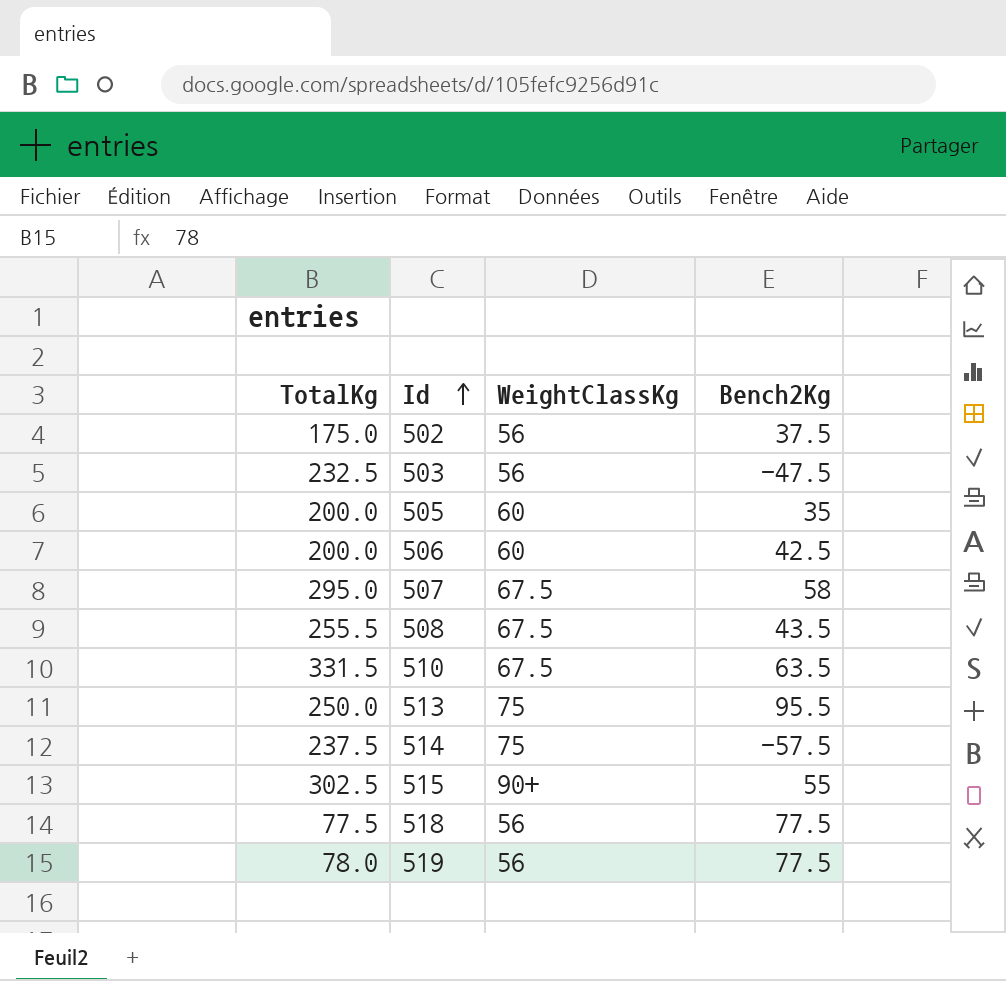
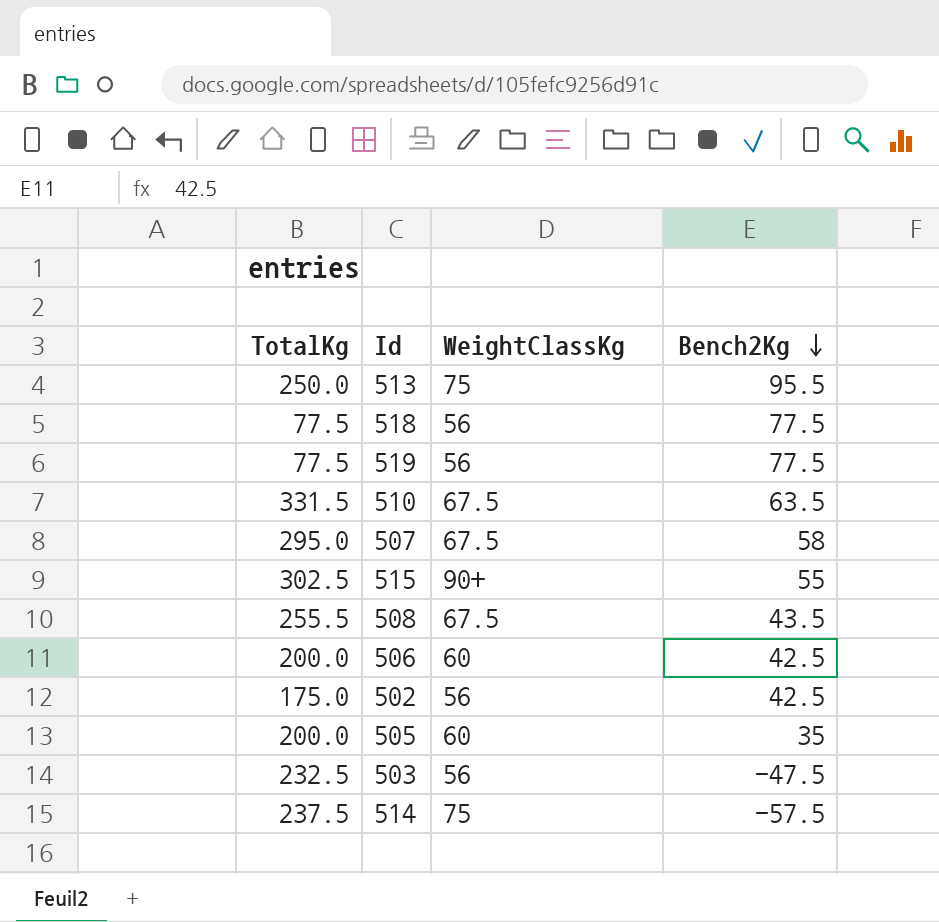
row order: Id ascending -> Bench2Kg descending
519 | TotalKg: 78.0 -> 77.5
502 | Bench2Kg: 37.5 -> 42.5

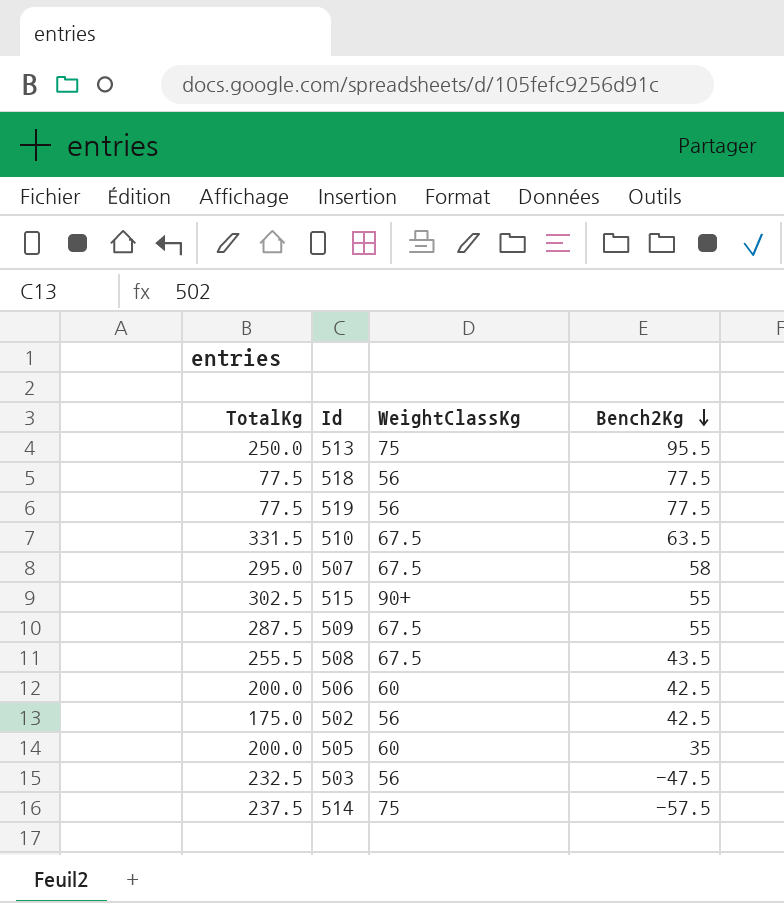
row 509: none -> 287.5 | 67.5 | 55

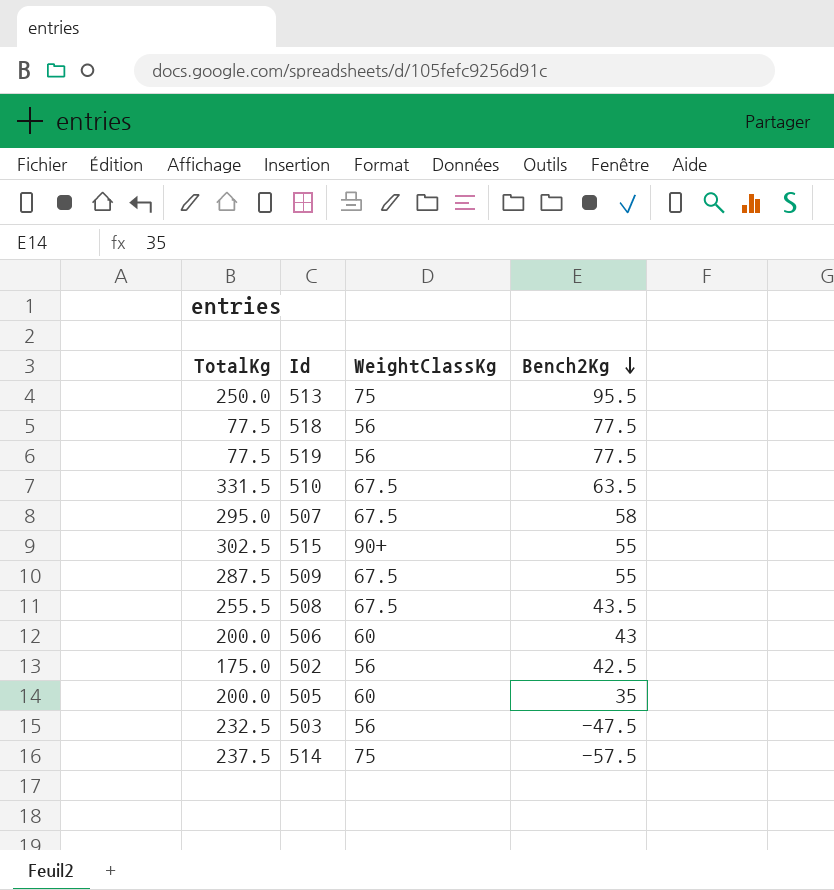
506 | Bench2Kg: 42.5 -> 43

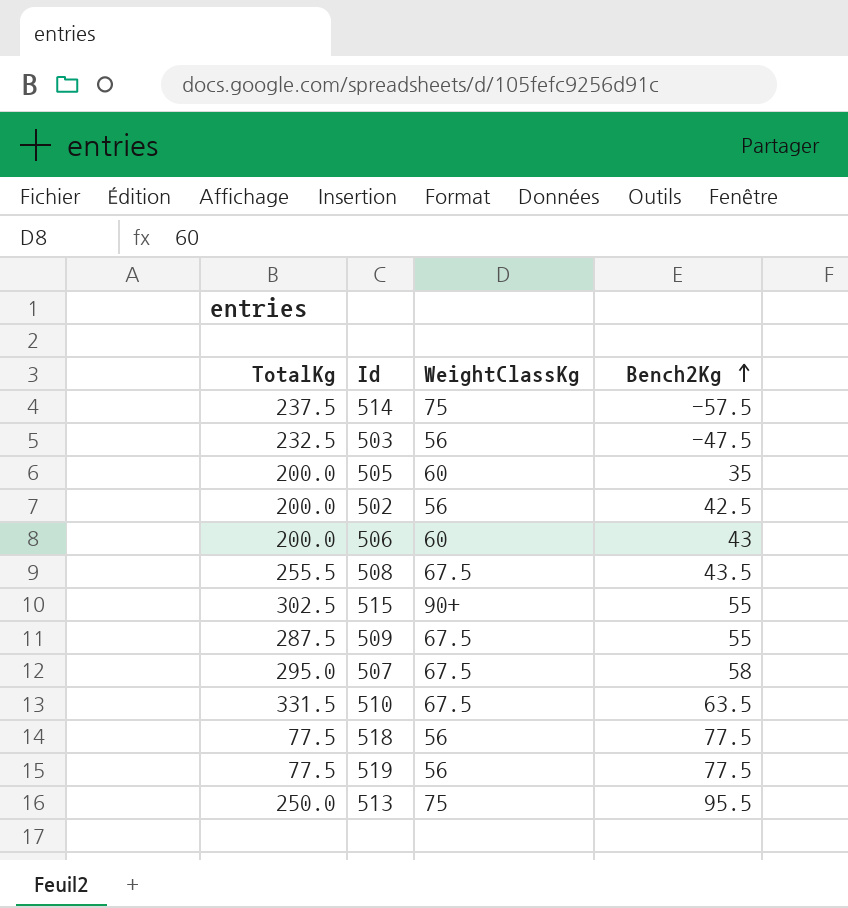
row order: Bench2Kg descending -> Bench2Kg ascending
502 | TotalKg: 175.0 -> 200.0

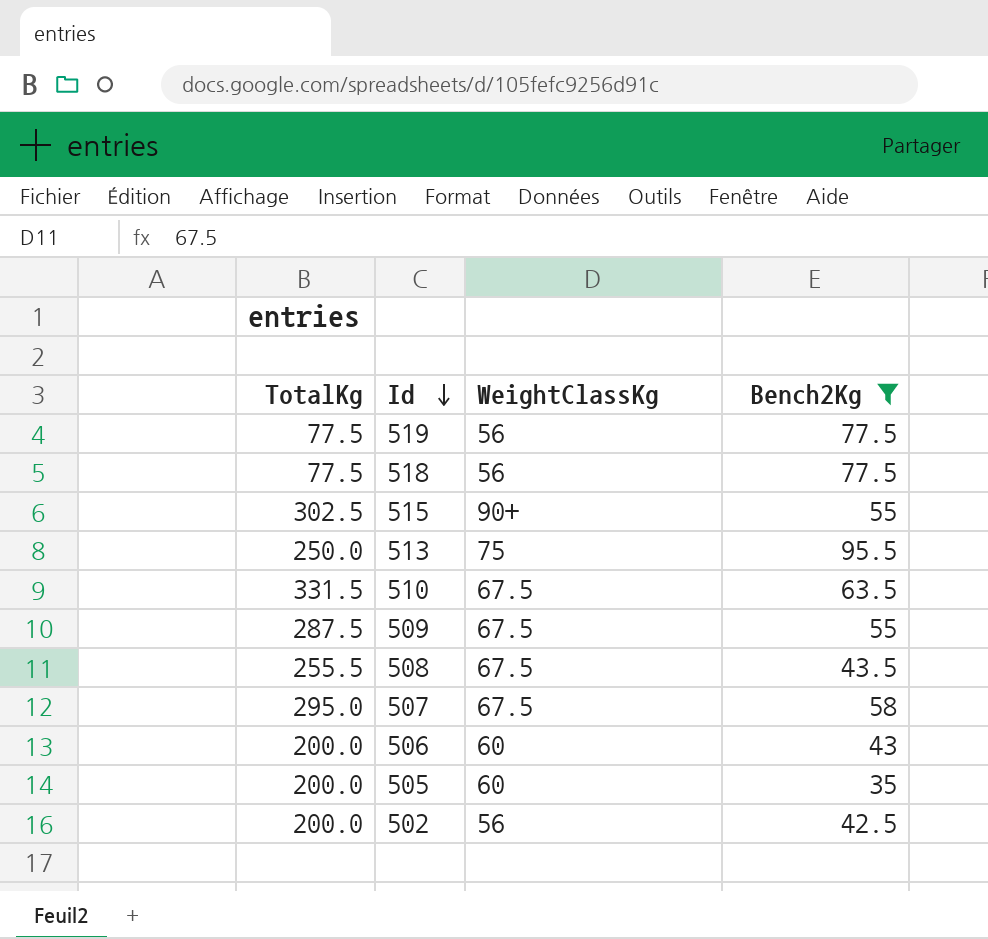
filter: none -> Bench2Kg >= 35
row order: Bench2Kg ascending -> Id descending

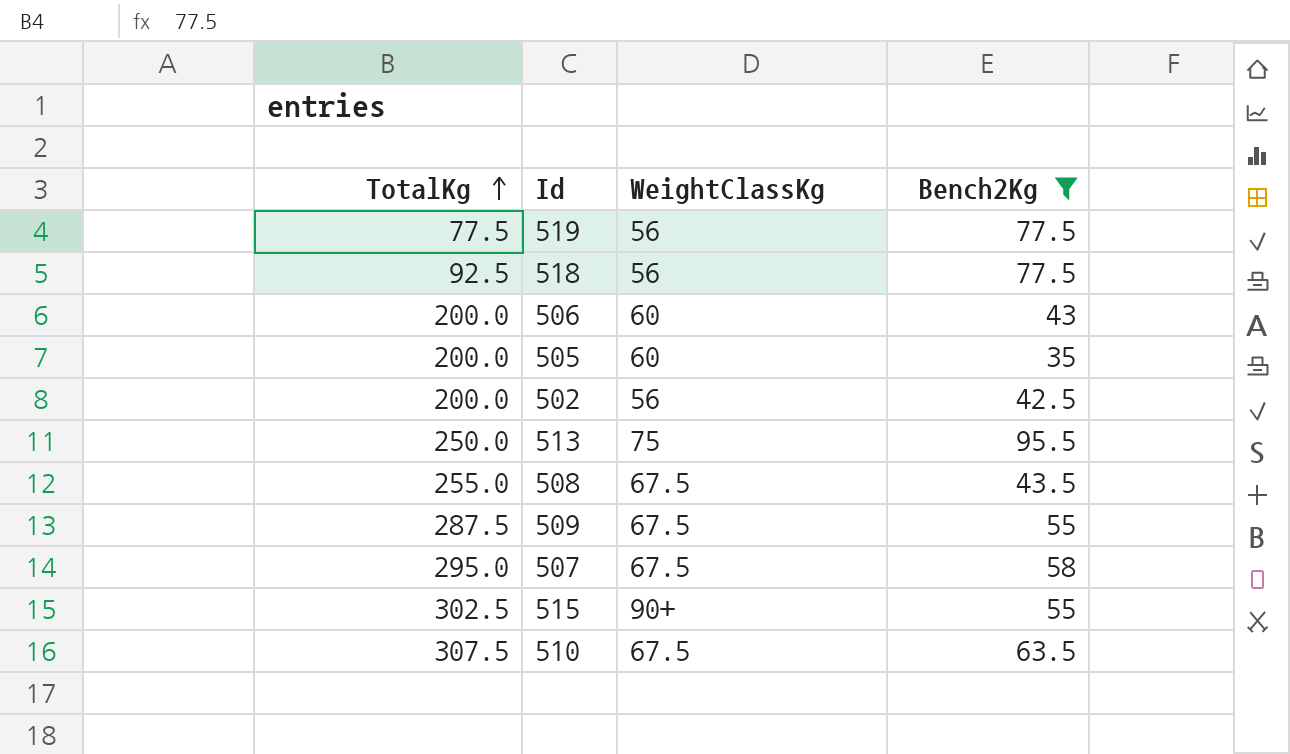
row order: Id descending -> TotalKg ascending
518 | TotalKg: 77.5 -> 92.5
508 | TotalKg: 255.5 -> 255.0
510 | TotalKg: 331.5 -> 307.5

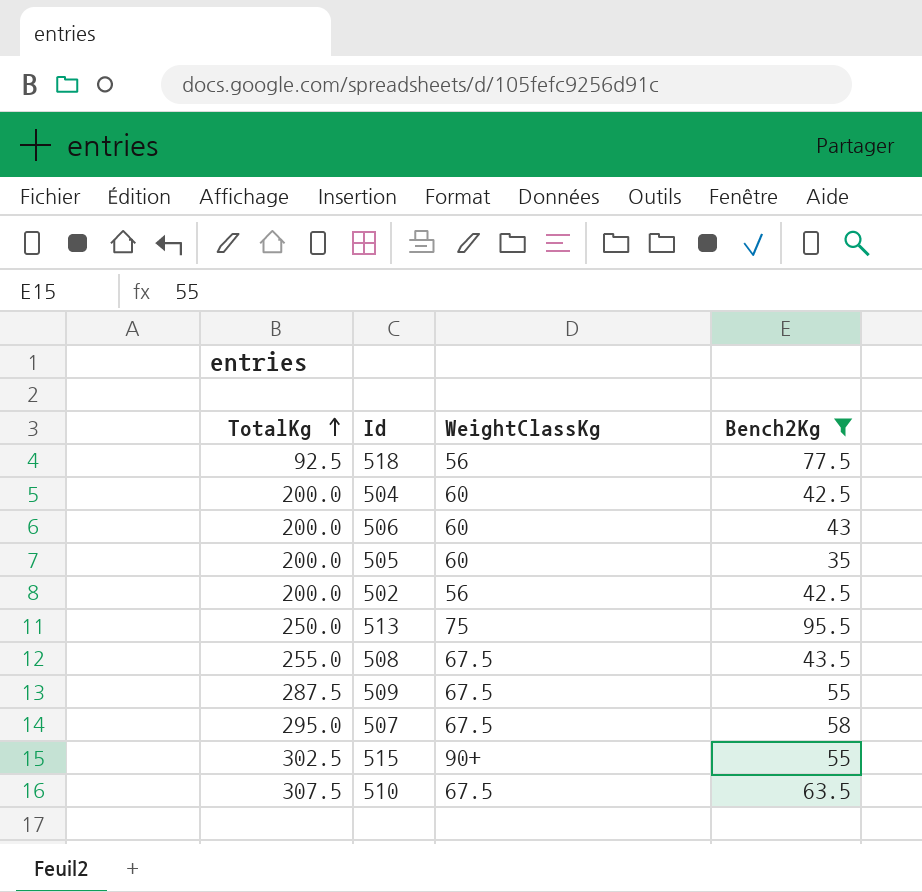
row 519: 77.5 | 56 | 77.5 -> none
row 504: none -> 200.0 | 60 | 42.5

